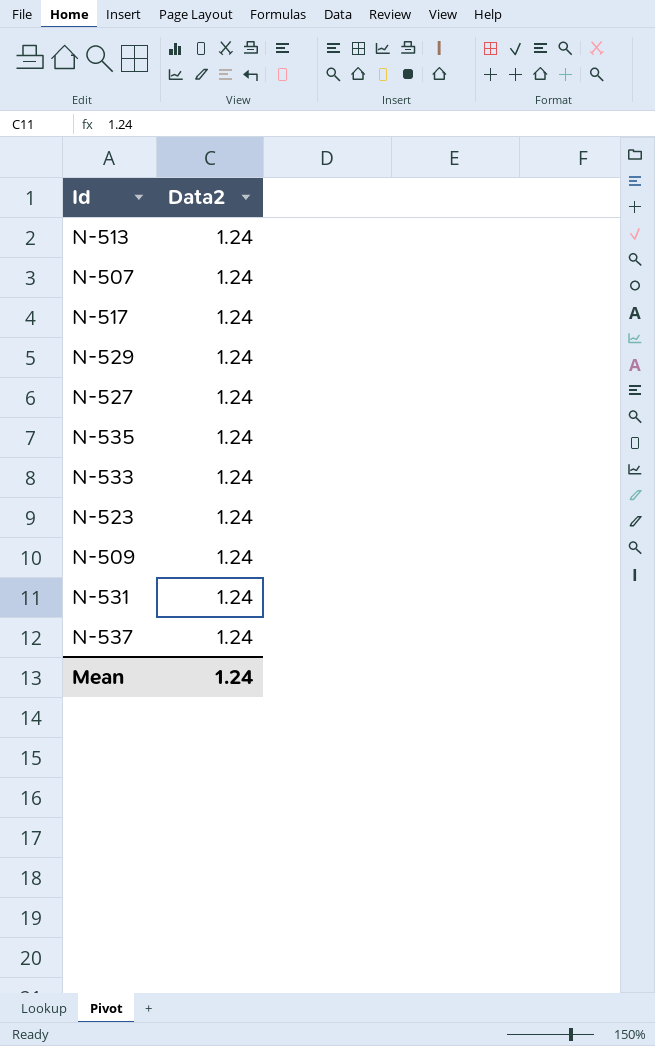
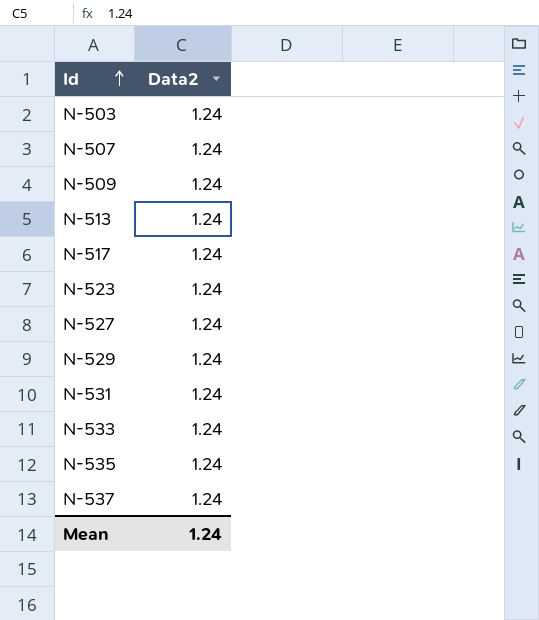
row order: none -> Id ascending
row N-503: none -> 1.24

